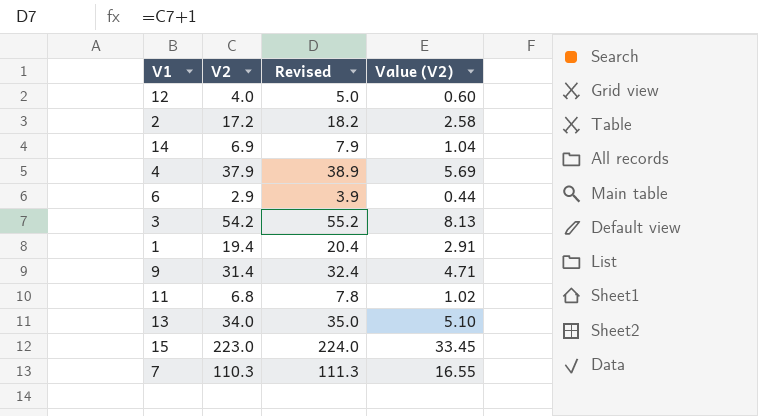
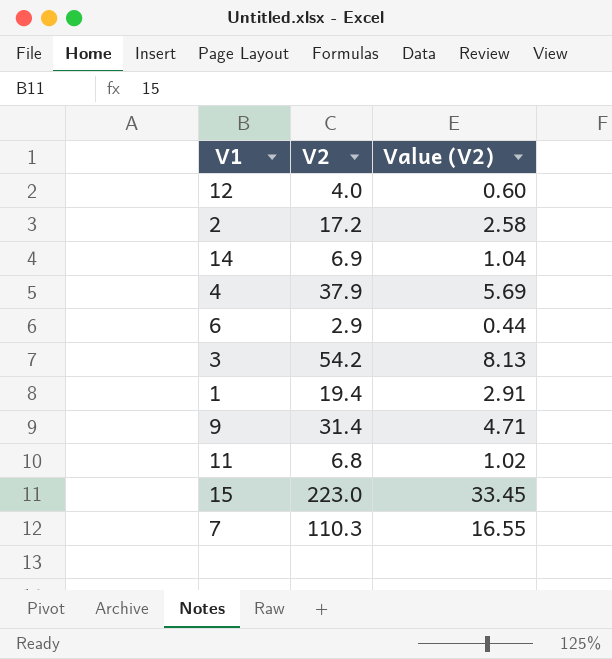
column Revised | formula: [V2] + 1 -> none
row 13: 34.0 | 35.0 | 5.10 -> none

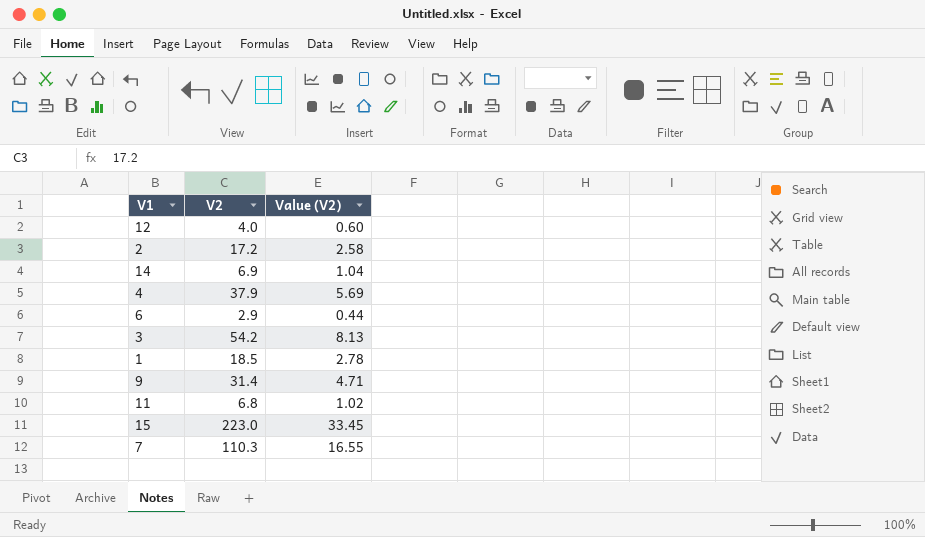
1 | V2: 19.4 -> 18.5
1 | Value (V2): 2.91 -> 2.78

